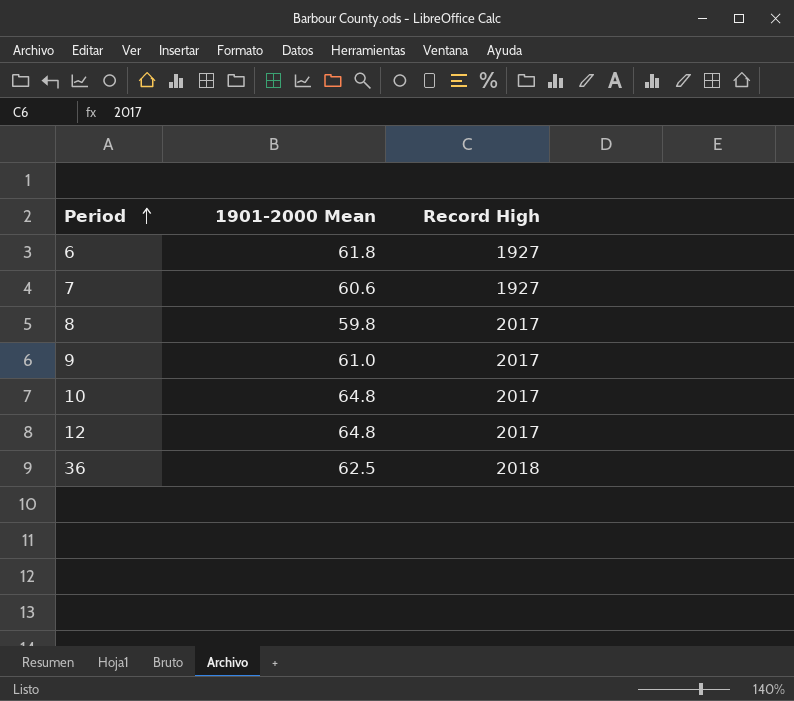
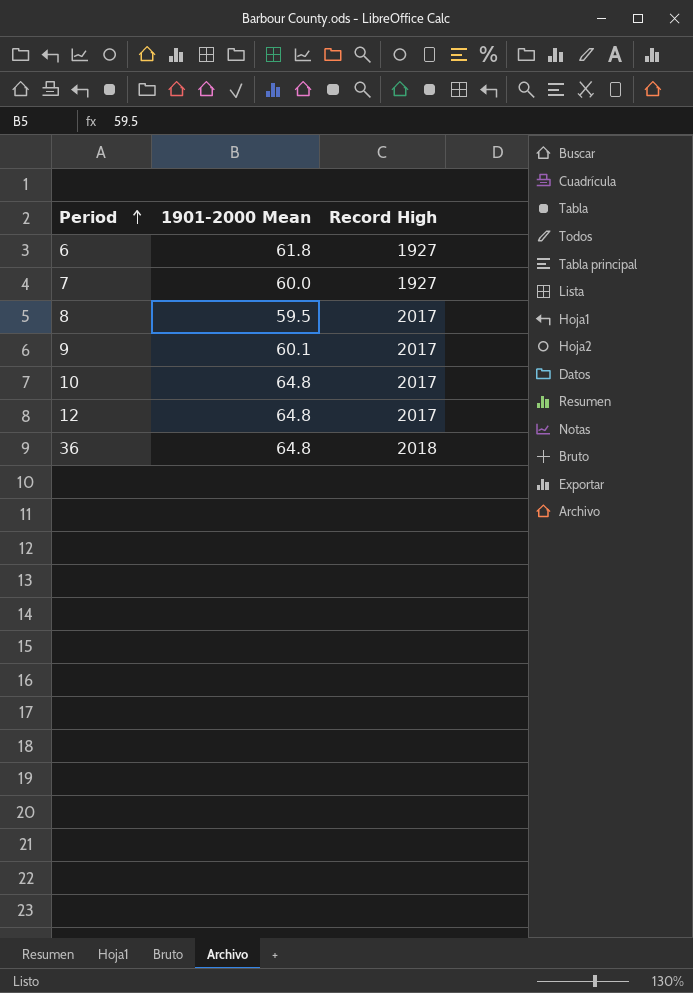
7 | 1901-2000 Mean: 60.6 -> 60.0
8 | 1901-2000 Mean: 59.8 -> 59.5
9 | 1901-2000 Mean: 61.0 -> 60.1
36 | 1901-2000 Mean: 62.5 -> 64.8

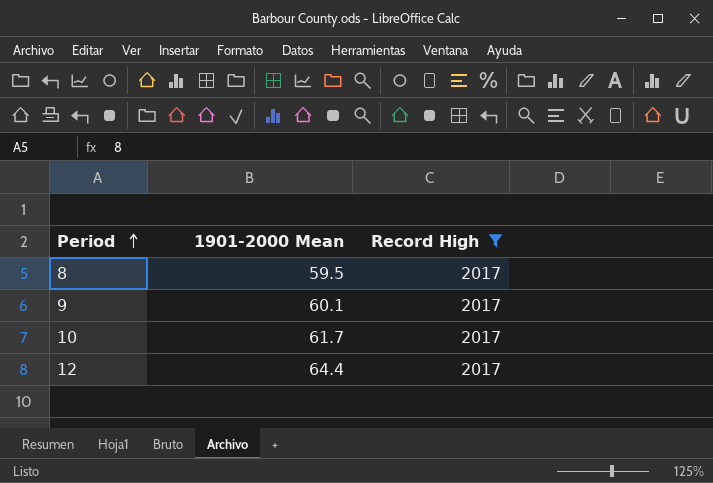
filter: none -> Record High = 2017
10 | 1901-2000 Mean: 64.8 -> 61.7
12 | 1901-2000 Mean: 64.8 -> 64.4

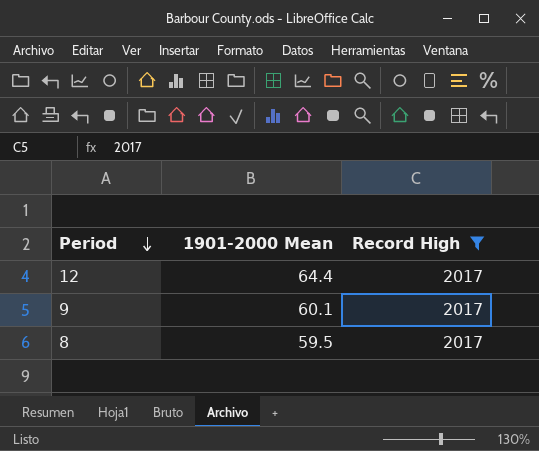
row order: Period ascending -> Period descending
row 10: 61.7 | 2017 -> none

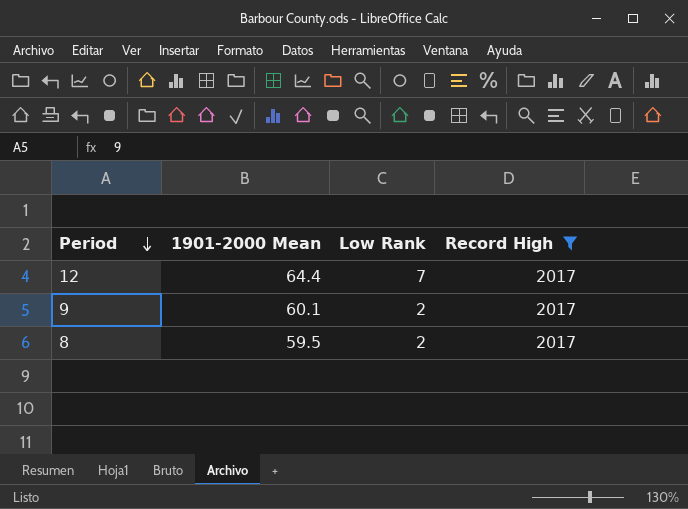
column Low Rank | position: none -> 3

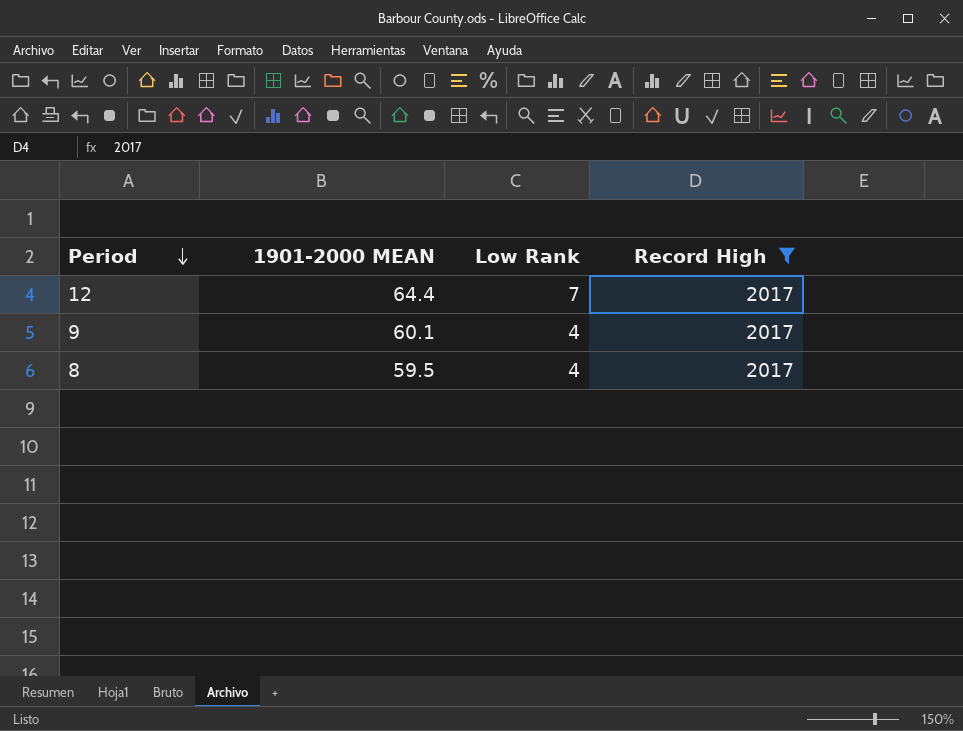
column name: 1901-2000 Mean -> 1901-2000 MEAN
9 | Low Rank: 2 -> 4
8 | Low Rank: 2 -> 4

